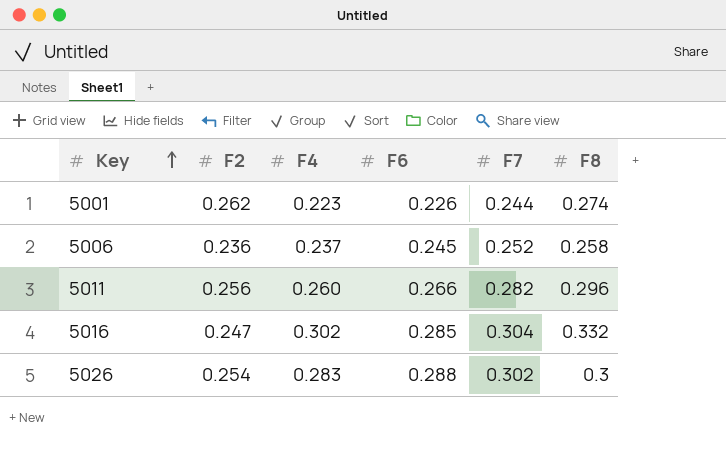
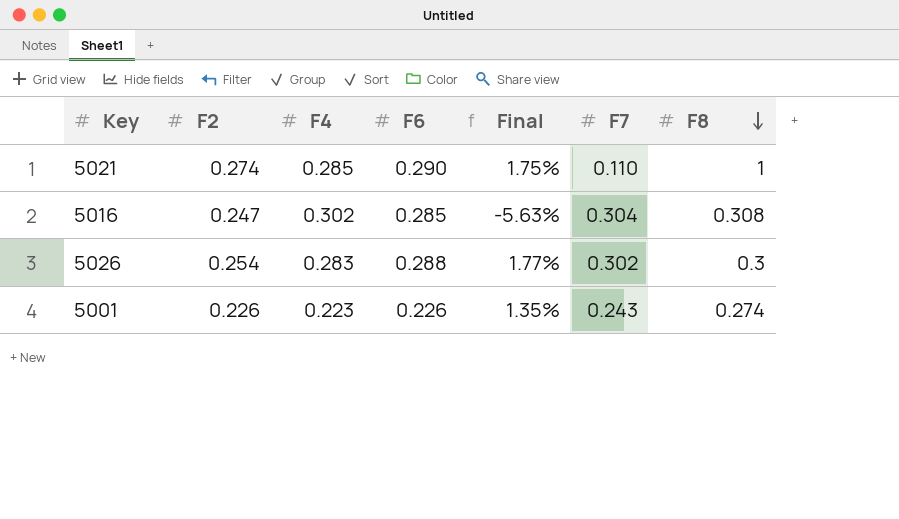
row order: Key ascending -> F8 descending
column Final | formula: none -> ([F6] - [F4]) / [F4]
row 5006: 0.236 | 0.237 | 0.245 | 0.252 | 0.258 -> none
row 5011: 0.256 | 0.260 | 0.266 | 0.282 | 0.296 -> none
row 5021: none -> 0.274 | 0.285 | 0.290 | 1.75% | 0.110 | 1
5016 | F8: 0.332 -> 0.308
5001 | F2: 0.262 -> 0.226
5001 | F7: 0.244 -> 0.243

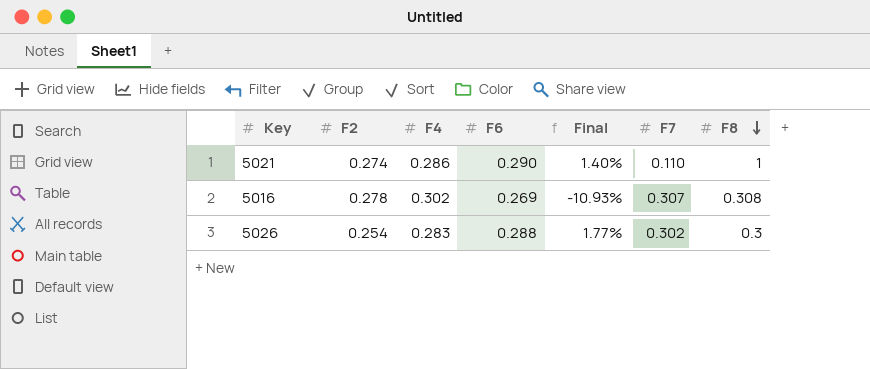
row 5001: 0.226 | 0.223 | 0.226 | 1.35% | 0.243 | 0.274 -> none
5021 | F4: 0.285 -> 0.286
5021 | Final: 1.75% -> 1.40%
5016 | F2: 0.247 -> 0.278
5016 | F6: 0.285 -> 0.269
5016 | Final: -5.63% -> -10.93%
5016 | F7: 0.304 -> 0.307

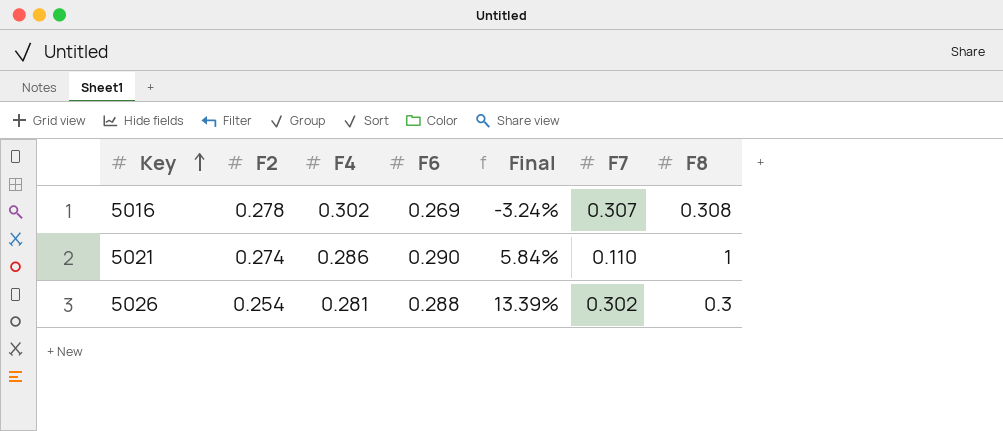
row order: F8 descending -> Key ascending
column Final | formula: ([F6] - [F4]) / [F4] -> ([F6] - [F2]) / [F2]
5026 | F4: 0.283 -> 0.281

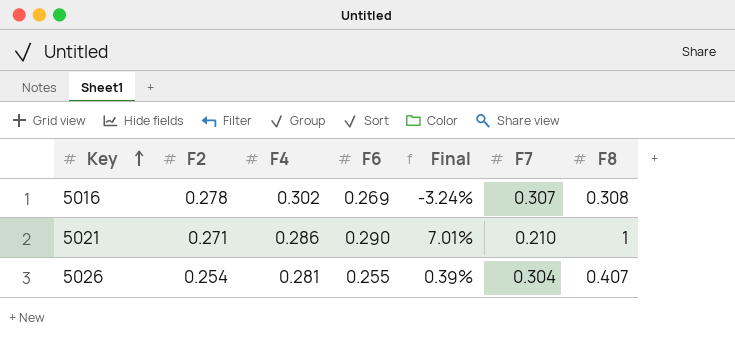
5021 | F2: 0.274 -> 0.271
5021 | Final: 5.84% -> 7.01%
5021 | F7: 0.110 -> 0.210
5026 | F6: 0.288 -> 0.255
5026 | Final: 13.39% -> 0.39%
5026 | F7: 0.302 -> 0.304
5026 | F8: 0.3 -> 0.407

